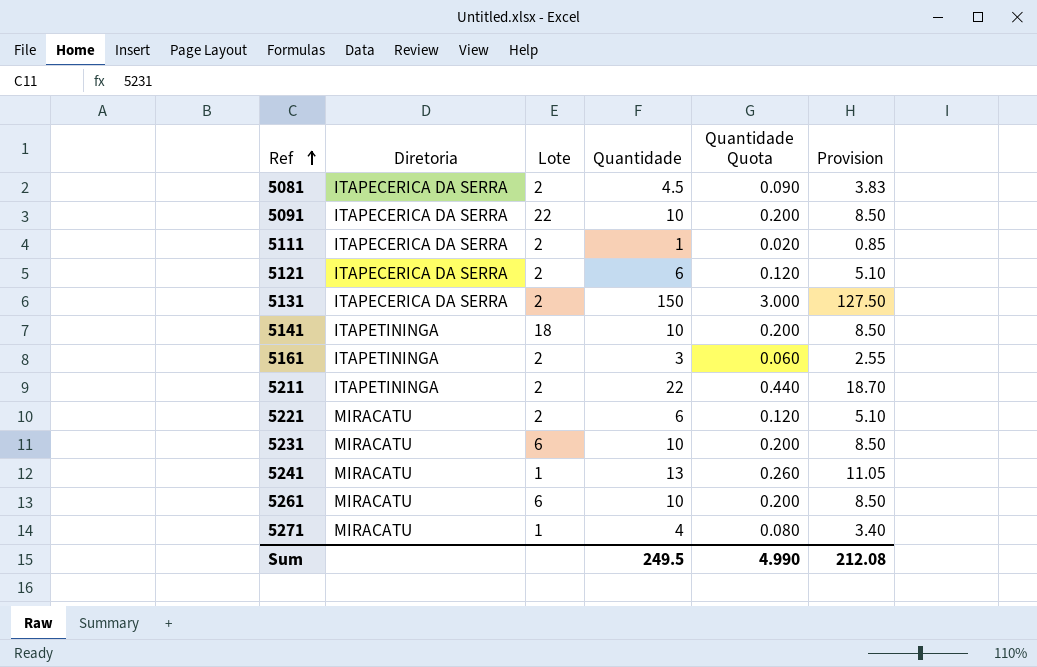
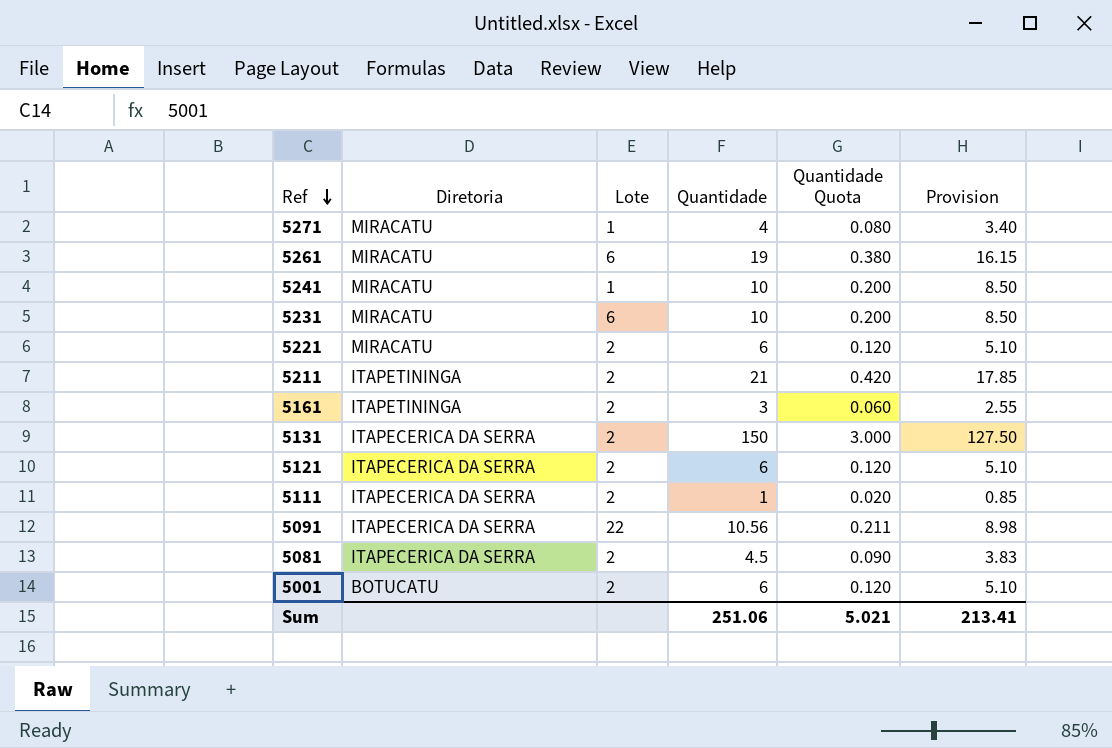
row order: Ref ascending -> Ref descending
row 5141: ITAPETININGA | 18 | 10 | 0.200 | 8.50 -> none
5261 | Quantidade: 10 -> 19
5261 | Quantidade Quota: 0.200 -> 0.380
5261 | Provision: 8.50 -> 16.15
5241 | Quantidade: 13 -> 10
5241 | Quantidade Quota: 0.260 -> 0.200
5241 | Provision: 11.05 -> 8.50
5211 | Quantidade: 22 -> 21
5211 | Quantidade Quota: 0.440 -> 0.420
5211 | Provision: 18.70 -> 17.85
5091 | Quantidade: 10 -> 10.56
5091 | Quantidade Quota: 0.200 -> 0.211
5091 | Provision: 8.50 -> 8.98
row 5001: none -> BOTUCATU | 2 | 6 | 0.120 | 5.10
Sum | Quantidade: 249.5 -> 251.06
Sum | Quantidade Quota: 4.990 -> 5.021
Sum | Provision: 212.08 -> 213.41

